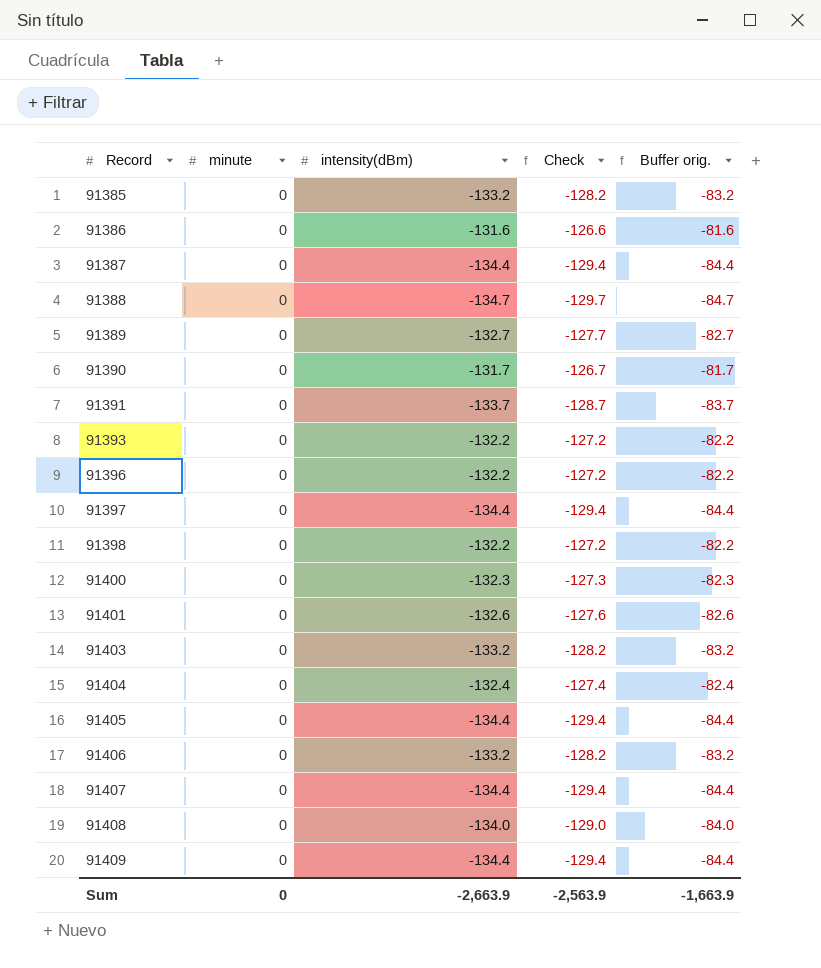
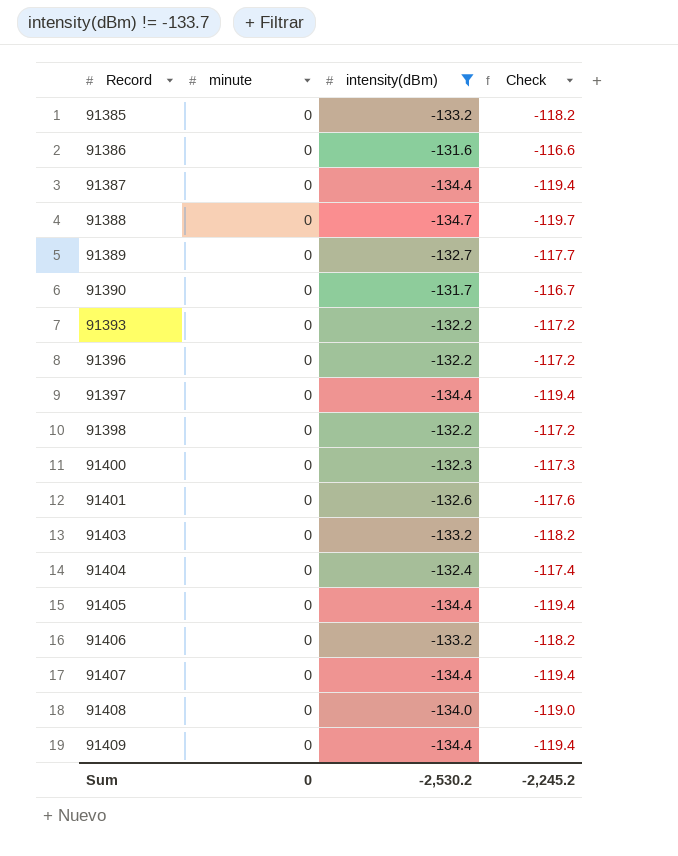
filter: none -> intensity(dBm) != -133.7
column Buffer orig. | formula: [intensity(dBm)] + 50 -> none
column Check | formula: [intensity(dBm)] + 5 -> [intensity(dBm)] + 15
Sum | intensity(dBm): -2,663.9 -> -2,530.2
Sum | Check: -2,563.9 -> -2,245.2

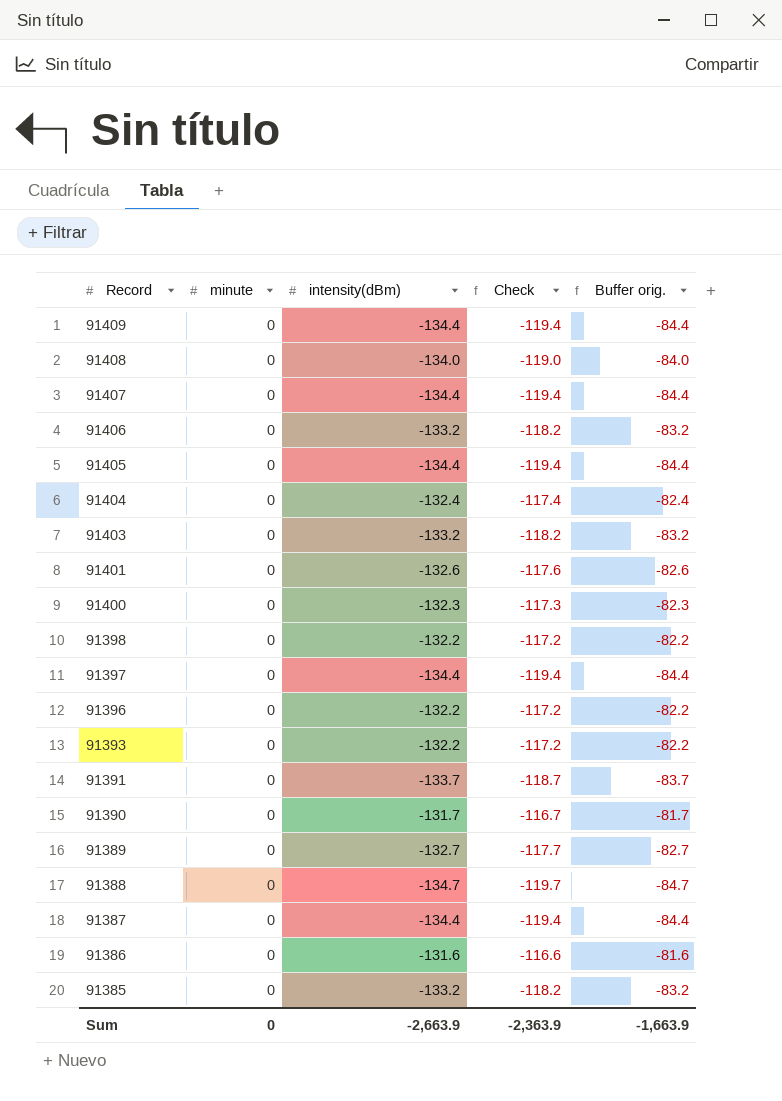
filter: intensity(dBm) != -133.7 -> none
row order: Record ascending -> Record descending
column Buffer orig. | formula: none -> [intensity(dBm)] + 50
Sum | intensity(dBm): -2,530.2 -> -2,663.9
Sum | Check: -2,245.2 -> -2,363.9

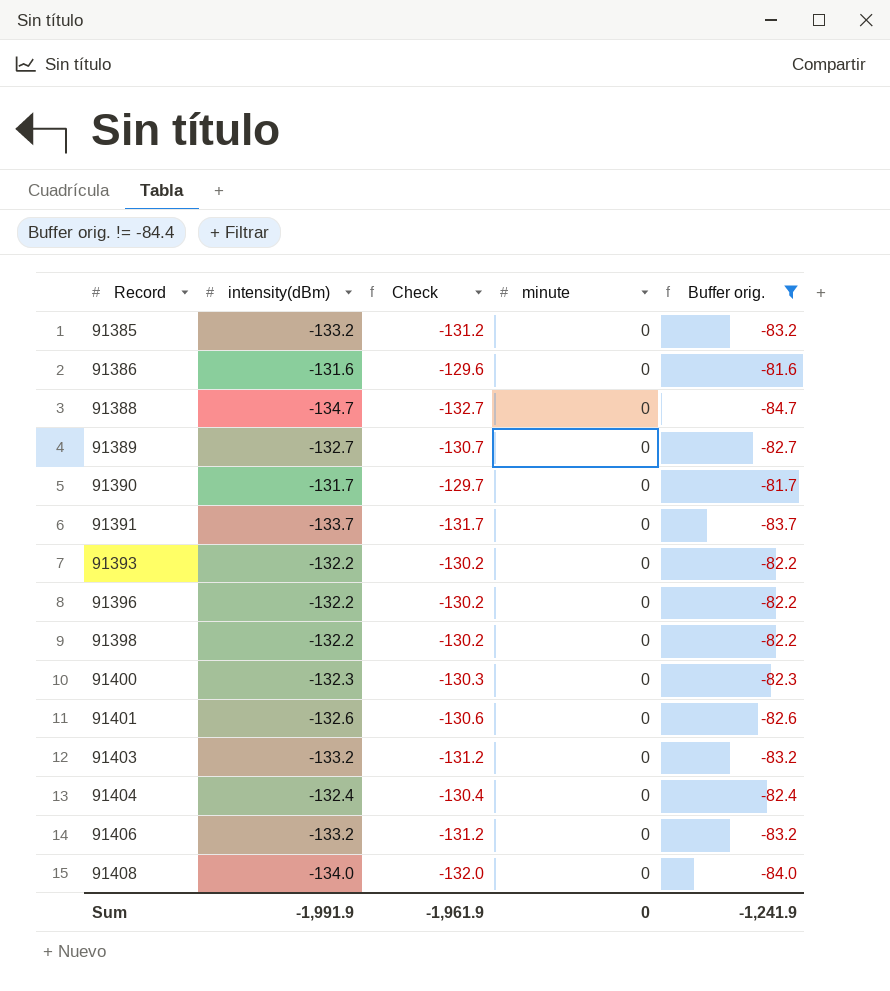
filter: none -> Buffer orig. != -84.4
row order: Record descending -> Record ascending
column Check | formula: [intensity(dBm)] + 15 -> [intensity(dBm)] + 2
column minute | position: 2 -> 4
Sum | intensity(dBm): -2,663.9 -> -1,991.9
Sum | Check: -2,363.9 -> -1,961.9
Sum | Buffer orig.: -1,663.9 -> -1,241.9

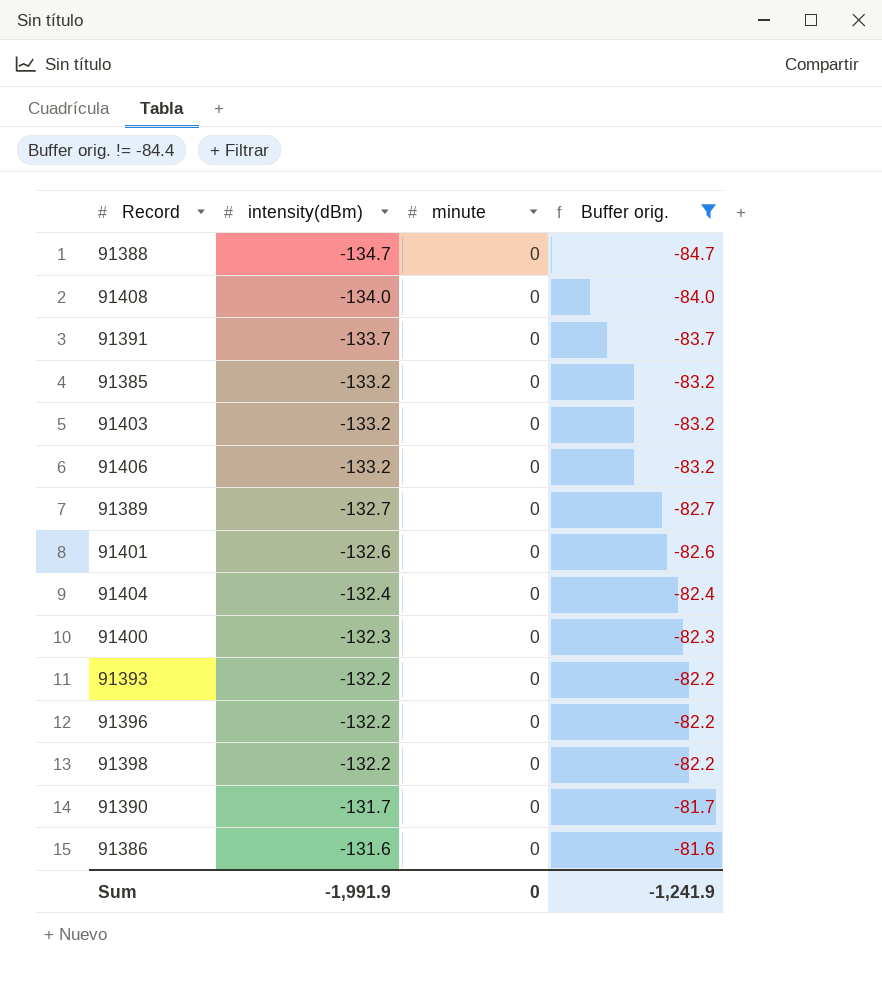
row order: Record ascending -> intensity(dBm) ascending
column Check | formula: [intensity(dBm)] + 2 -> none

